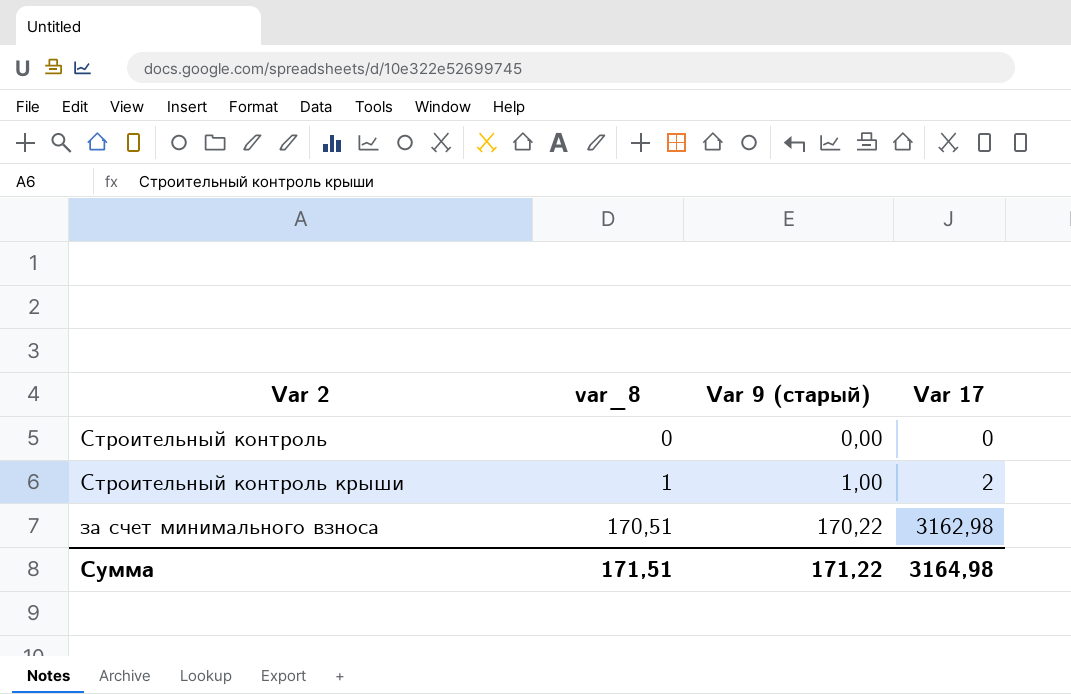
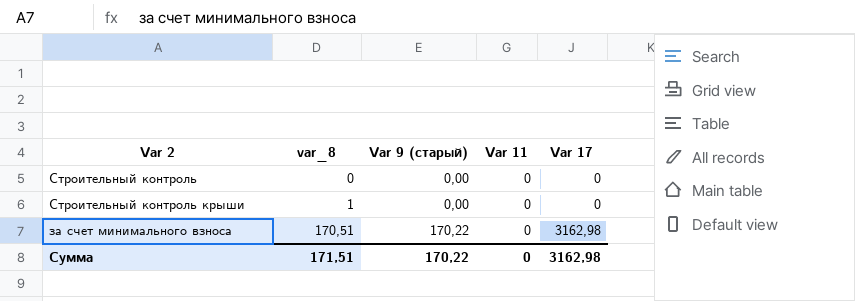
column Var 11 | position: none -> 4
Строительный контроль крыши | Var 9 (старый): 1,00 -> 0,00
Строительный контроль крыши | Var 17: 2 -> 0
Сумма | Var 9 (старый): 171,22 -> 170,22
Сумма | Var 17: 3164,98 -> 3162,98

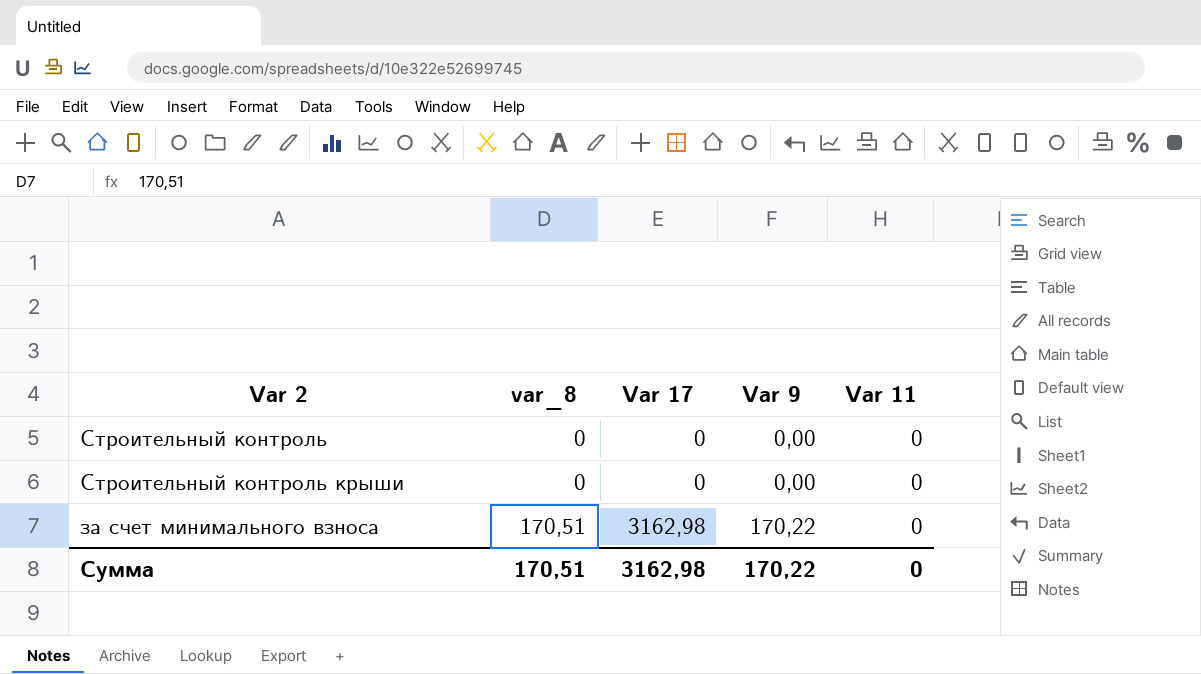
column Var 17 | position: 5 -> 3
column name: Var 9 (старый) -> Var 9
Строительный контроль крыши | var_8: 1 -> 0
Сумма | var_8: 171,51 -> 170,51

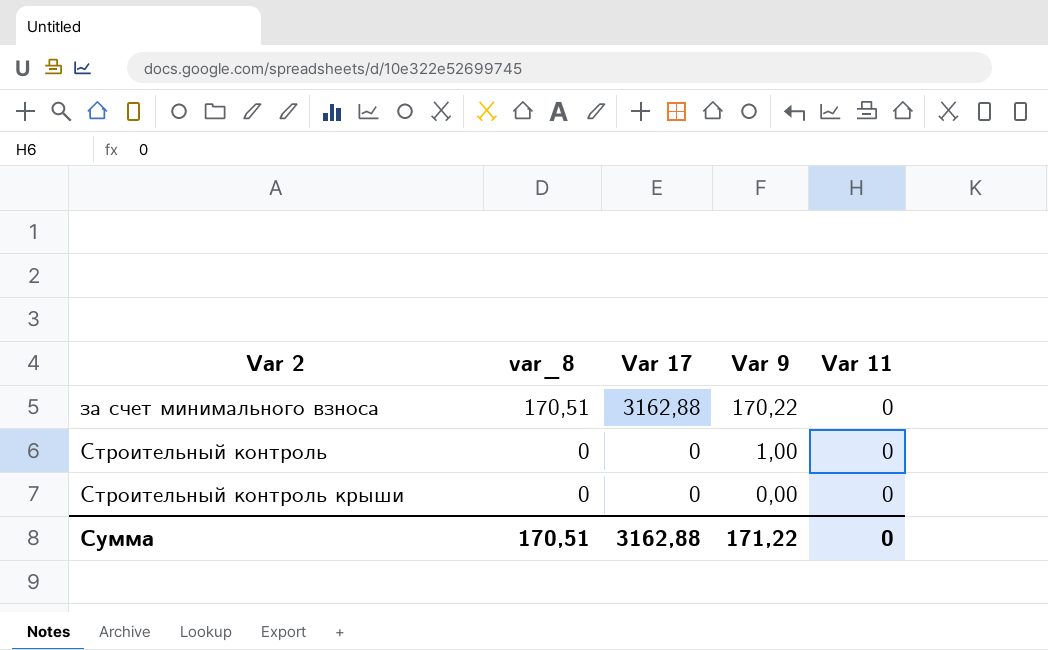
row order: var_8 ascending -> Var 2 ascending
за счет минимального взноса | Var 17: 3162,98 -> 3162,88
Строительный контроль | Var 9: 0,00 -> 1,00
Сумма | Var 17: 3162,98 -> 3162,88
Сумма | Var 9: 170,22 -> 171,22

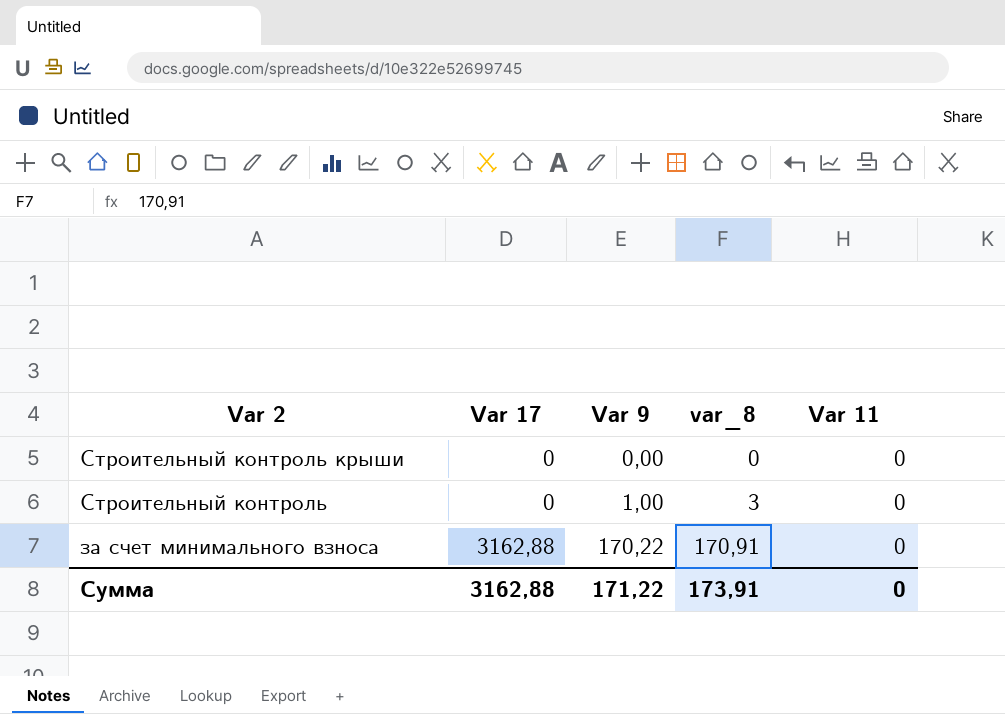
row order: Var 2 ascending -> Var 2 descending
column var_8 | position: 2 -> 4
Строительный контроль | var_8: 0 -> 3
за счет минимального взноса | var_8: 170,51 -> 170,91
Сумма | var_8: 170,51 -> 173,91

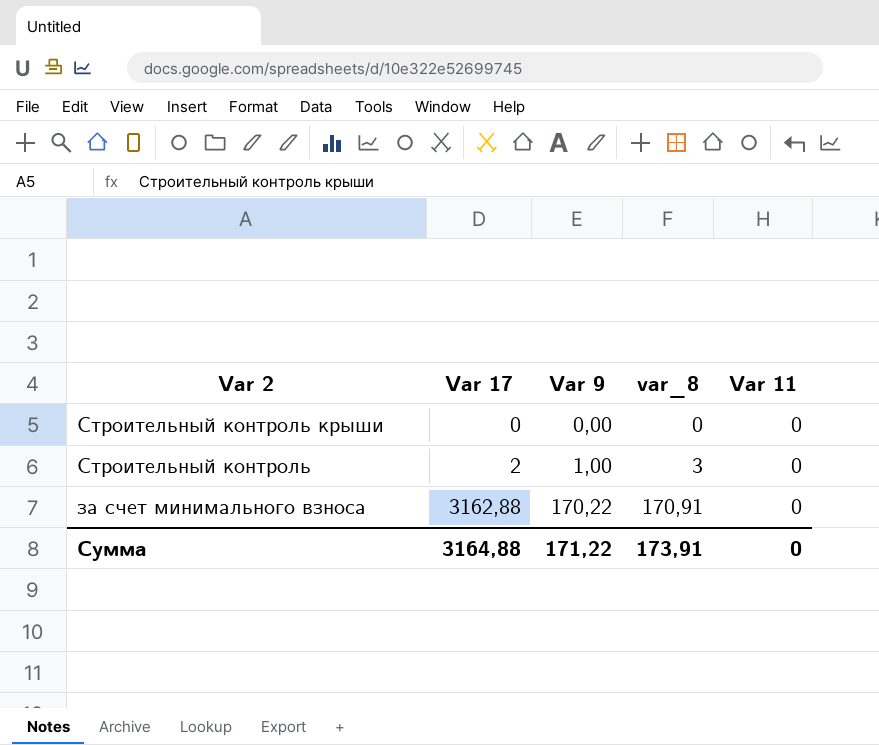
Строительный контроль | Var 17: 0 -> 2
Сумма | Var 17: 3162,88 -> 3164,88

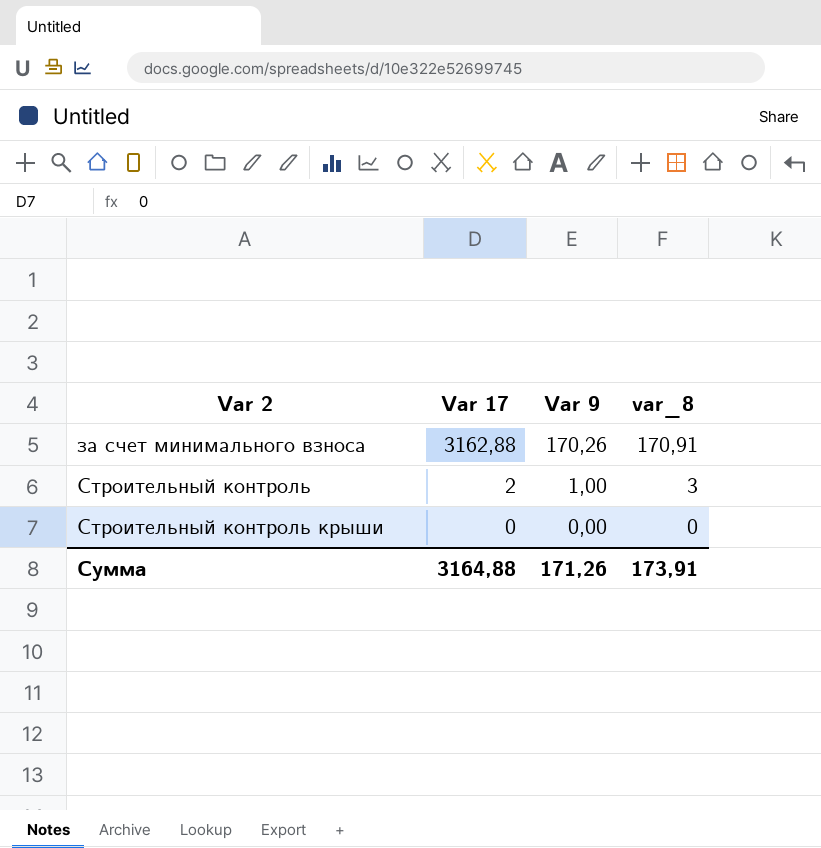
row order: Var 2 descending -> Var 2 ascending
column Var 11 | position: 5 -> none
за счет минимального взноса | Var 9: 170,22 -> 170,26
Сумма | Var 9: 171,22 -> 171,26

